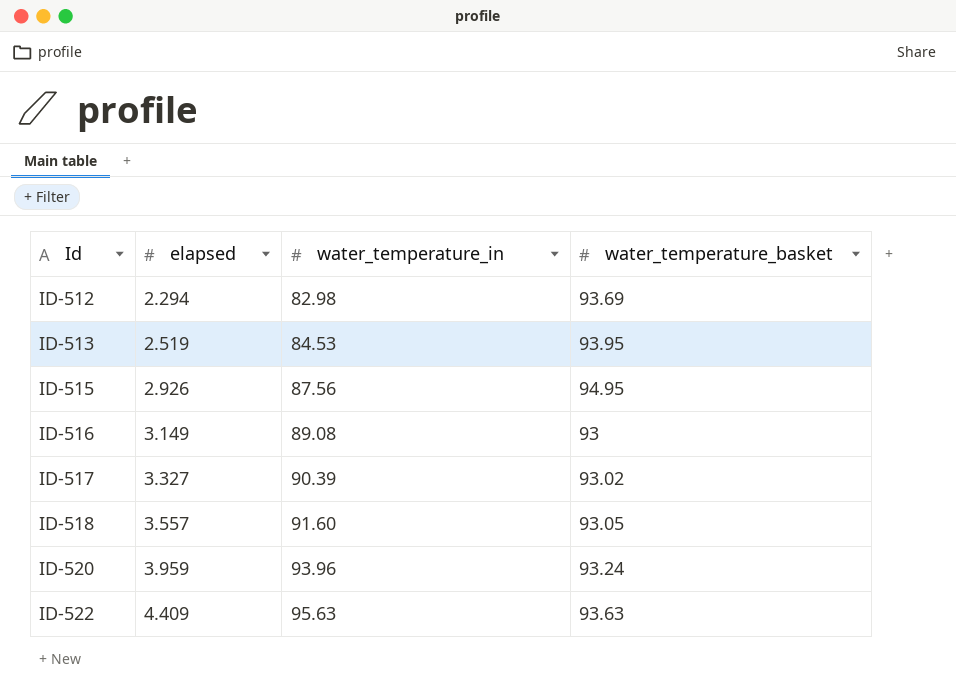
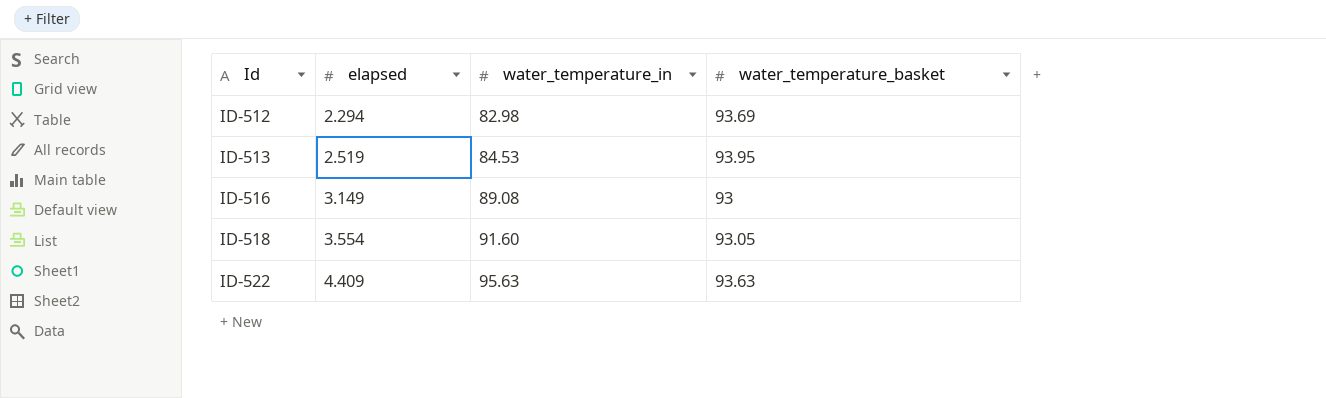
row ID-515: 2.926 | 87.56 | 94.95 -> none
row ID-517: 3.327 | 90.39 | 93.02 -> none
row ID-520: 3.959 | 93.96 | 93.24 -> none
ID-518 | elapsed: 3.557 -> 3.554

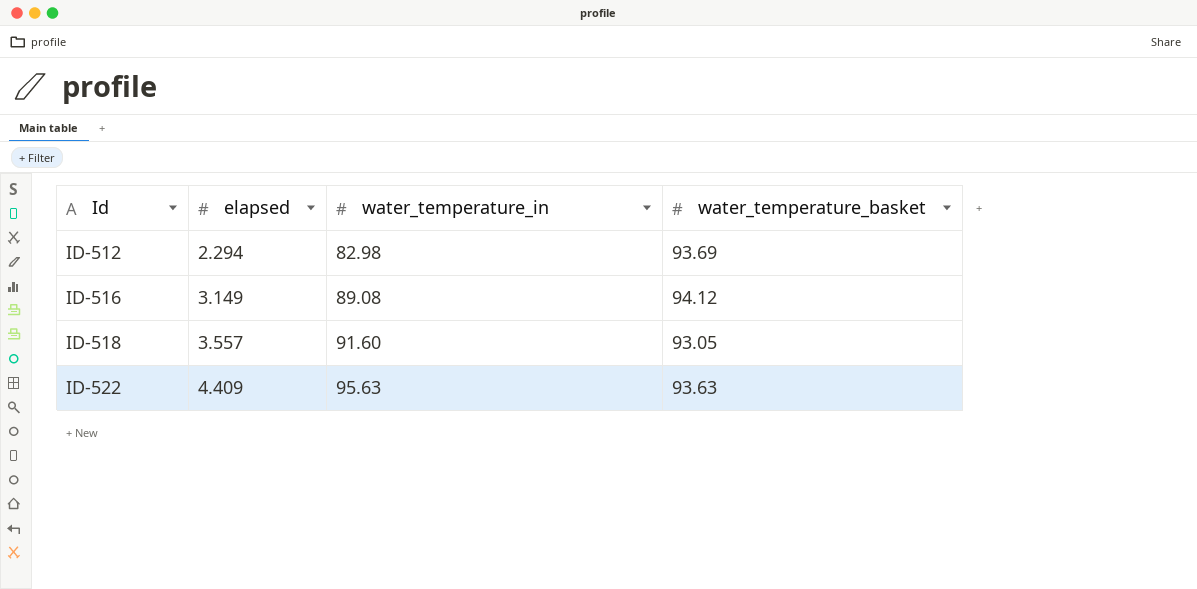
row ID-513: 2.519 | 84.53 | 93.95 -> none
ID-516 | water_temperature_basket: 93 -> 94.12
ID-518 | elapsed: 3.554 -> 3.557

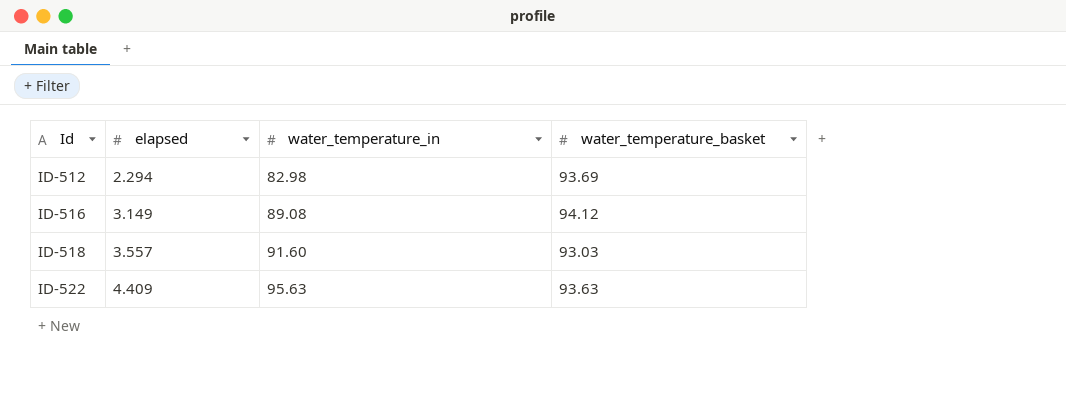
ID-518 | water_temperature_basket: 93.05 -> 93.03

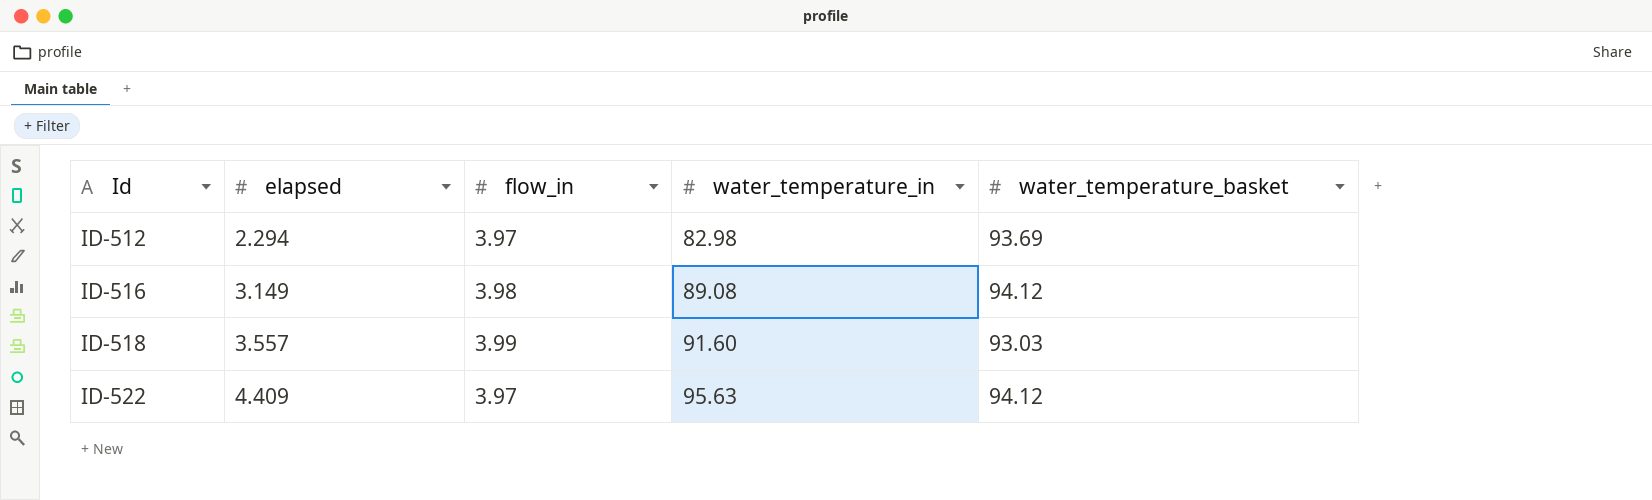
column flow_in | position: none -> 3
ID-522 | water_temperature_basket: 93.63 -> 94.12

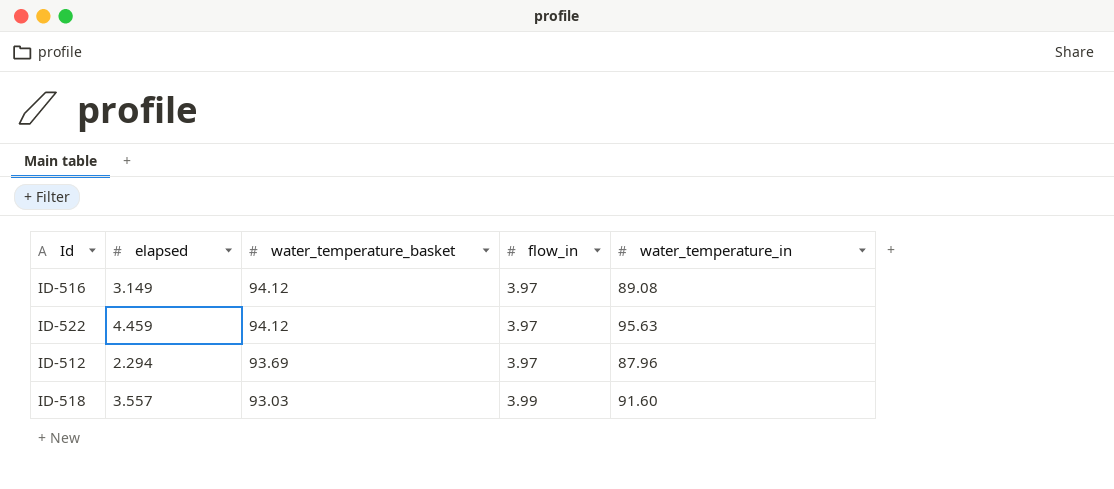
row order: Id ascending -> water_temperature_basket descending
column water_temperature_basket | position: 5 -> 3
ID-516 | flow_in: 3.98 -> 3.97
ID-522 | elapsed: 4.409 -> 4.459
ID-512 | water_temperature_in: 82.98 -> 87.96

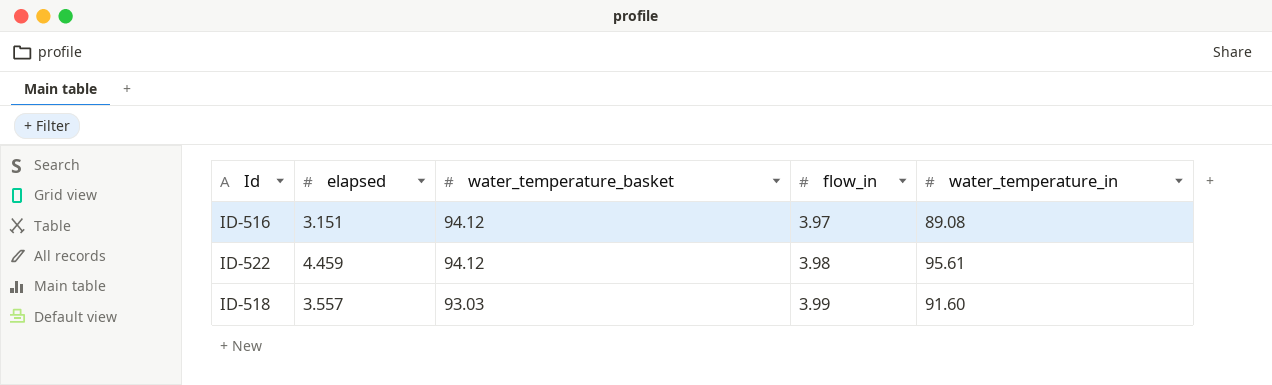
row ID-512: 2.294 | 93.69 | 3.97 | 87.96 -> none
ID-516 | elapsed: 3.149 -> 3.151
ID-522 | flow_in: 3.97 -> 3.98
ID-522 | water_temperature_in: 95.63 -> 95.61

